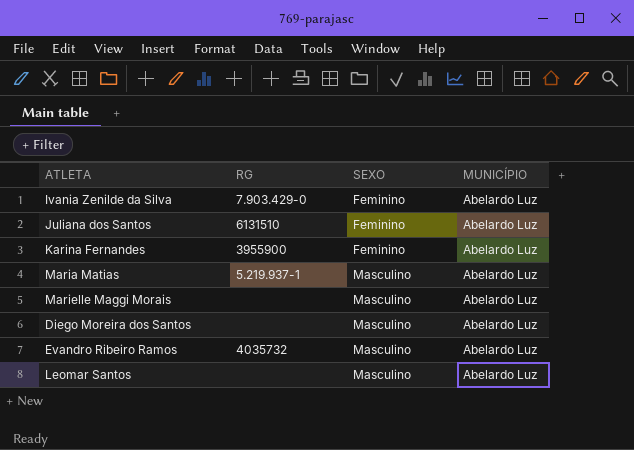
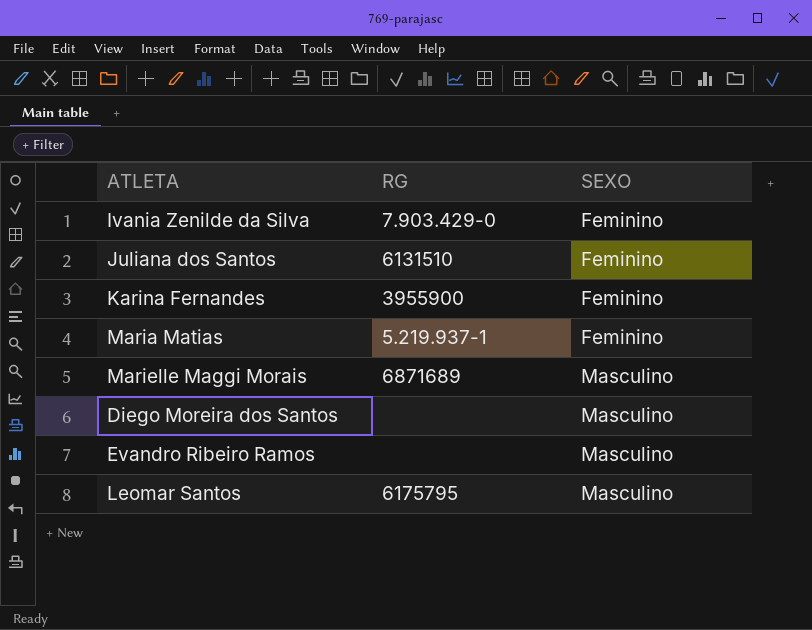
column MUNICÍPIO | position: 4 -> none
Maria Matias | SEXO: Masculino -> Feminino
Marielle Maggi Morais | RG: none -> 6871689
Evandro Ribeiro Ramos | RG: 4035732 -> none
Leomar Santos | RG: none -> 6175795

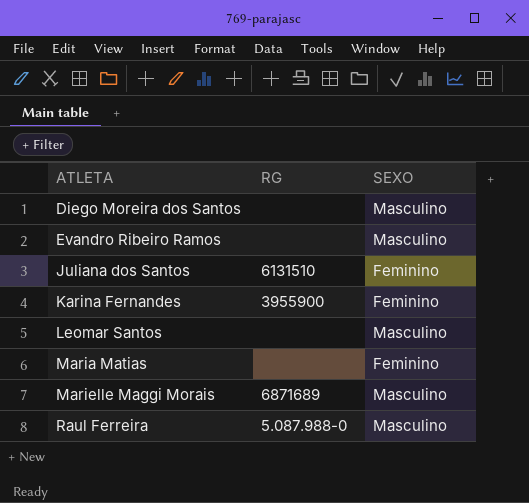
row order: SEXO ascending -> ATLETA ascending
row Ivania Zenilde da Silva: 7.903.429-0 | Feminino -> none
Leomar Santos | RG: 6175795 -> none
Maria Matias | RG: 5.219.937-1 -> none
row Raul Ferreira: none -> 5.087.988-0 | Masculino

